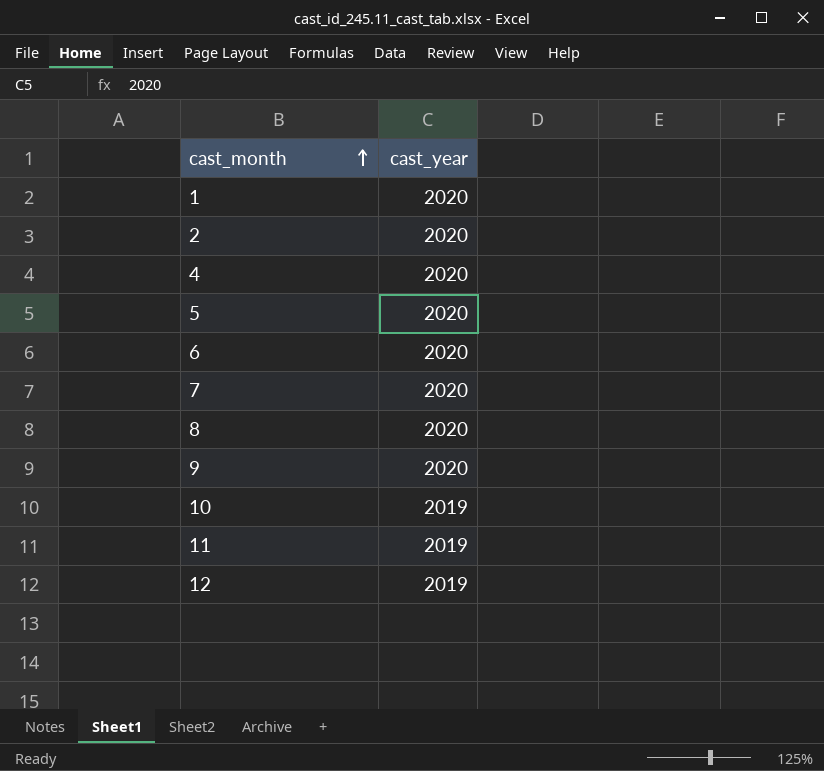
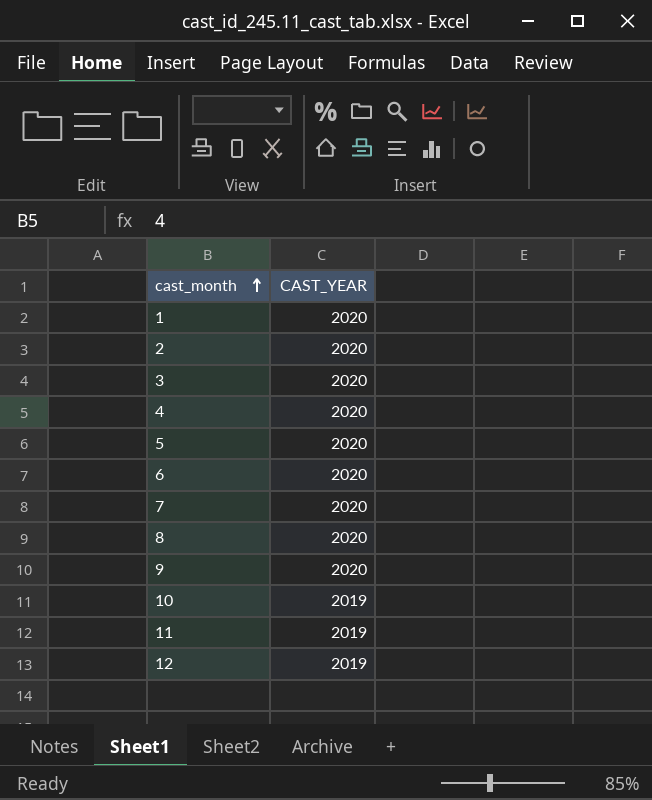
column name: cast_year -> CAST_YEAR
row 3: none -> 2020

